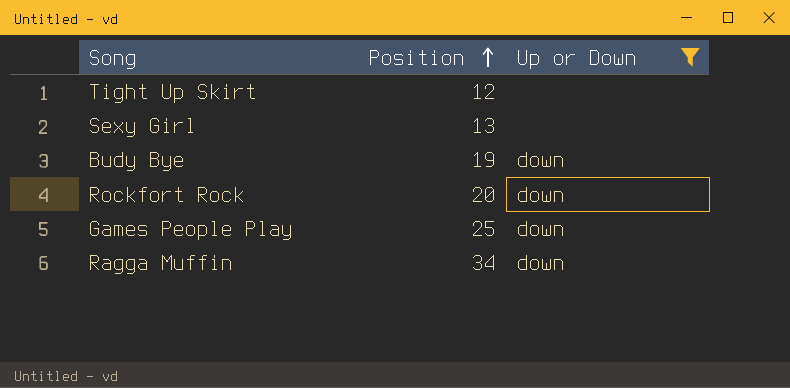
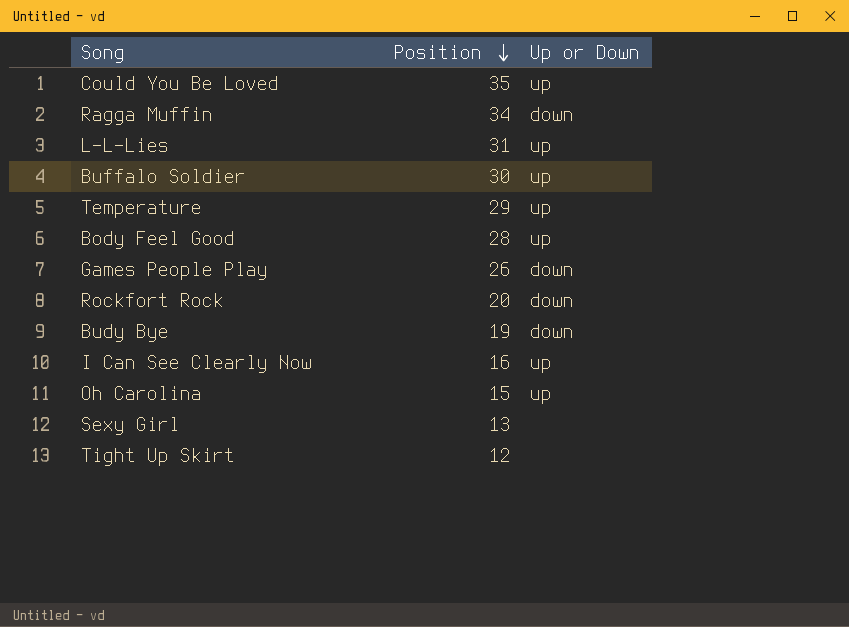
filter: Up or Down != up -> none
row order: Position ascending -> Position descending
Games People Play | Position: 25 -> 26

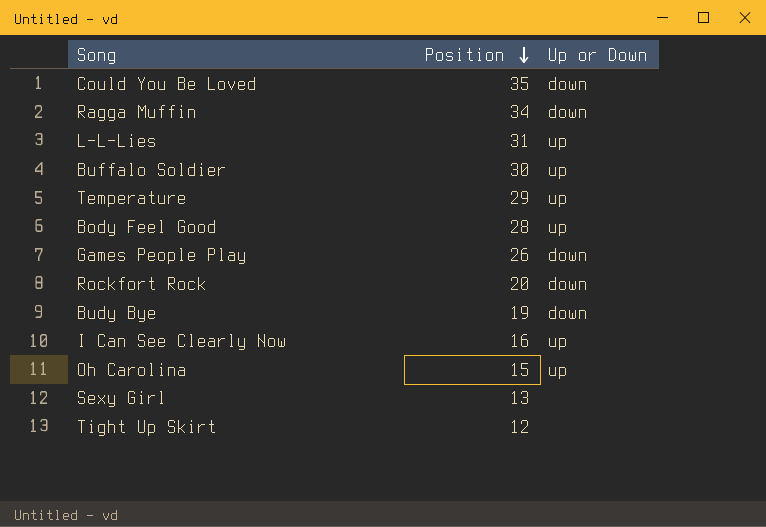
Could You Be Loved | Up or Down: up -> down

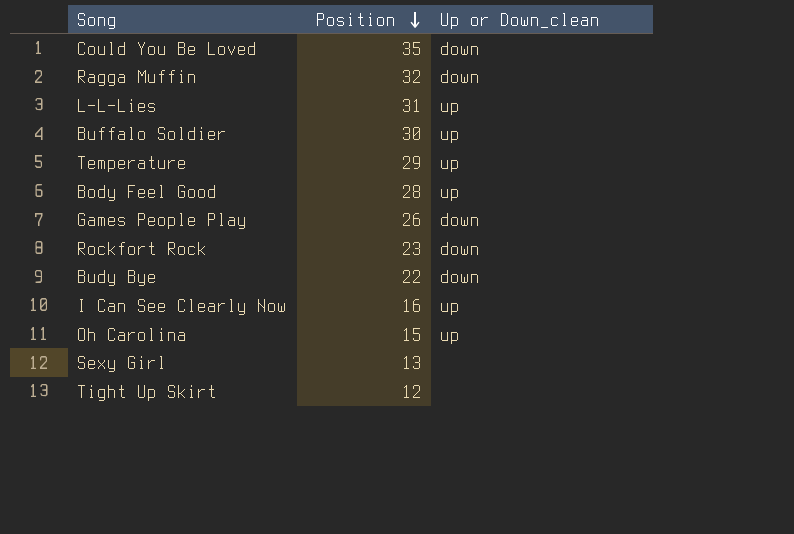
column name: Up or Down -> Up or Down_clean
Ragga Muffin | Position: 34 -> 32
Rockfort Rock | Position: 20 -> 23
Budy Bye | Position: 19 -> 22

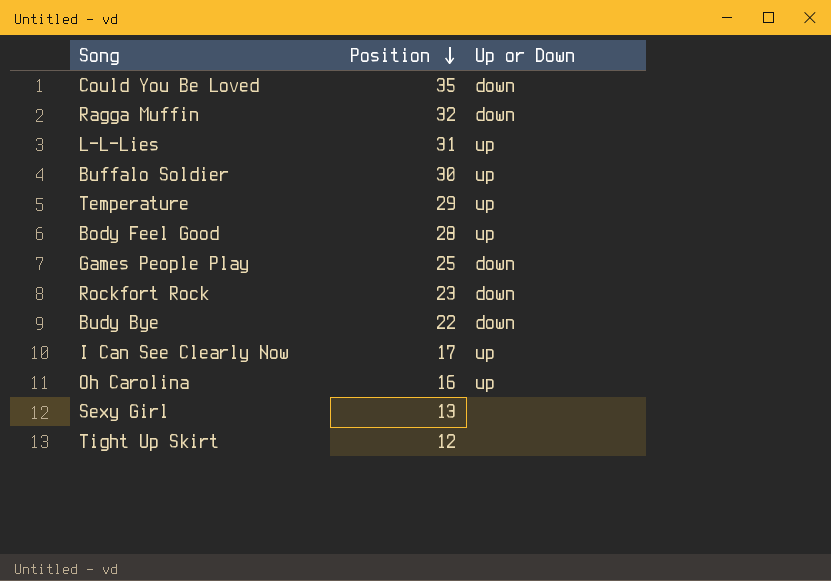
column name: Up or Down_clean -> Up or Down
Games People Play | Position: 26 -> 25
I Can See Clearly Now | Position: 16 -> 17
Oh Carolina | Position: 15 -> 16

